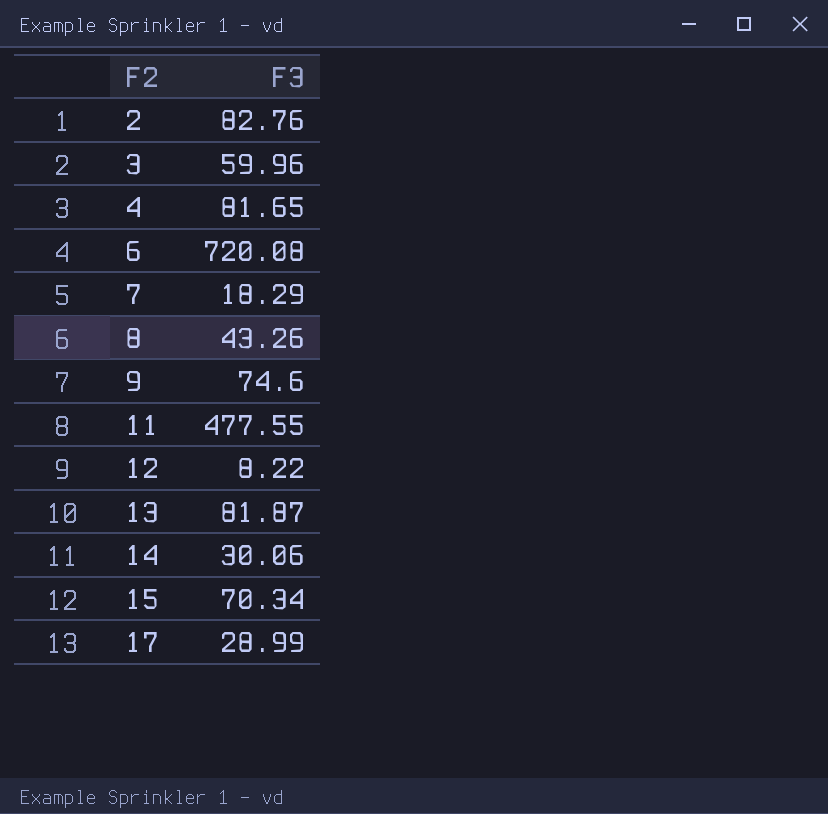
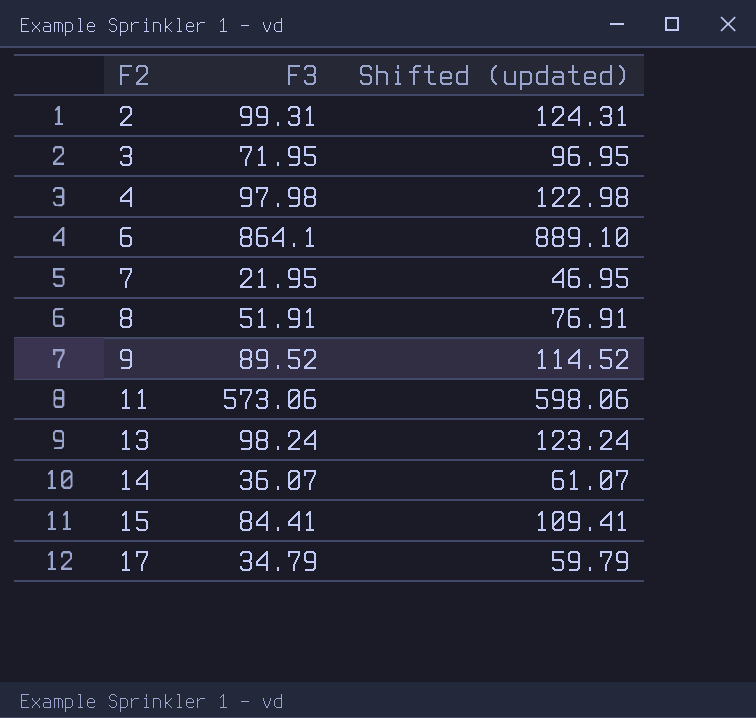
column Shifted (updated) | formula: none -> [F3] + 25
row 12: 8.22 -> none
2 | F3: 82.76 -> 99.31
3 | F3: 59.96 -> 71.95
4 | F3: 81.65 -> 97.98
6 | F3: 720.08 -> 864.1
7 | F3: 18.29 -> 21.95
8 | F3: 43.26 -> 51.91
9 | F3: 74.6 -> 89.52
11 | F3: 477.55 -> 573.06
13 | F3: 81.87 -> 98.24
14 | F3: 30.06 -> 36.07
15 | F3: 70.34 -> 84.41
17 | F3: 28.99 -> 34.79

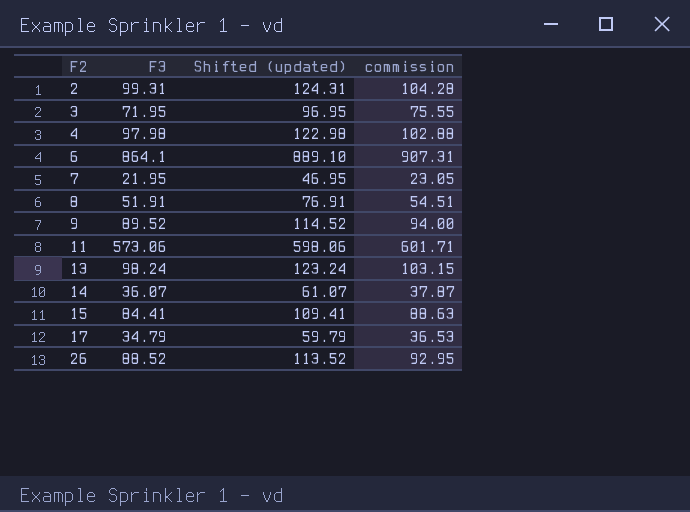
column commission | formula: none -> [F3] * 1.05
row 26: none -> 88.52 | 113.52 | 92.95

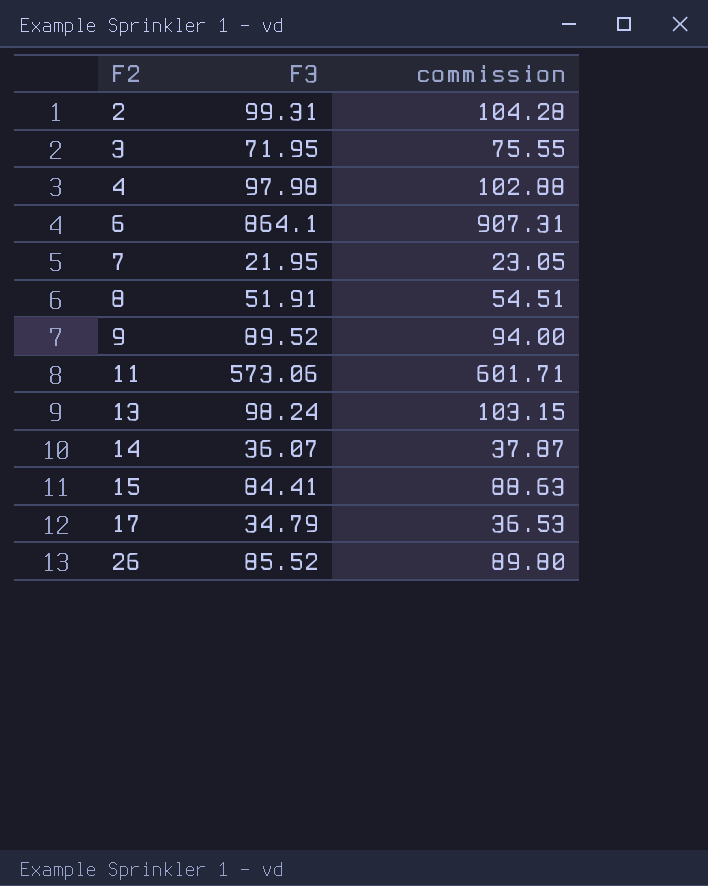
column Shifted (updated) | formula: [F3] + 25 -> none
26 | F3: 88.52 -> 85.52
26 | commission: 92.95 -> 89.80

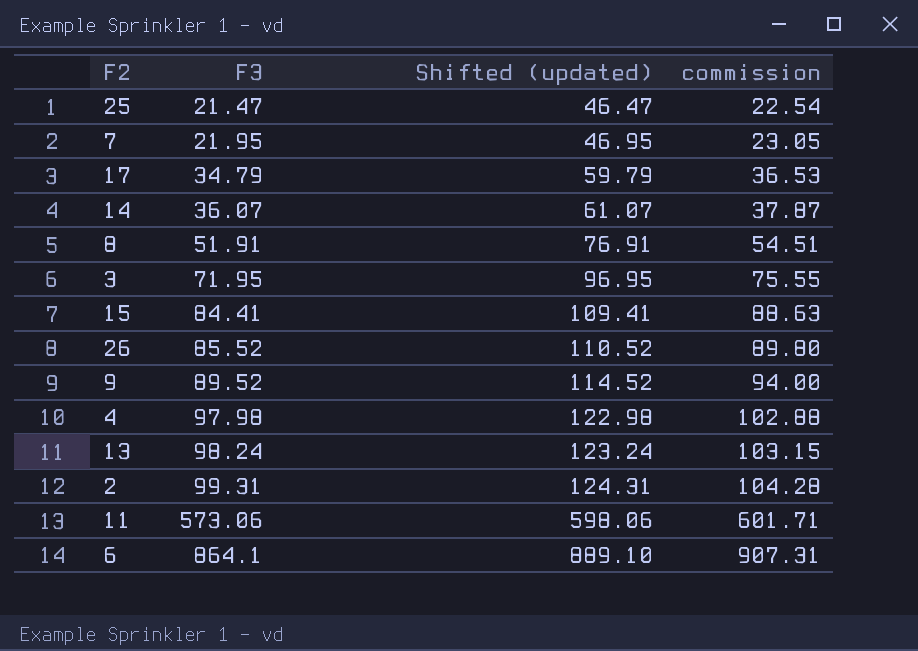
row order: F2 ascending -> F3 ascending
column Shifted (updated) | formula: none -> [F3] + 25
row 25: none -> 21.47 | 46.47 | 22.54

